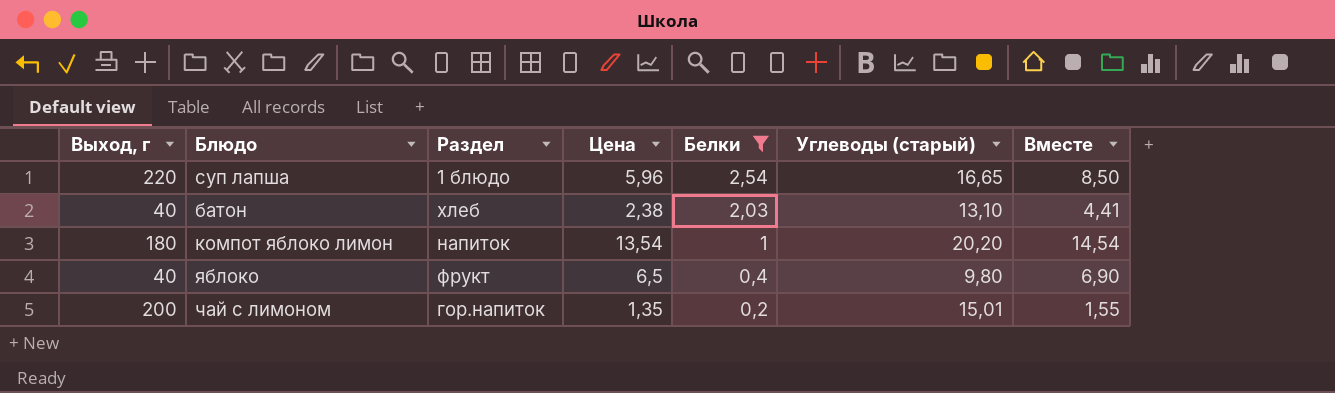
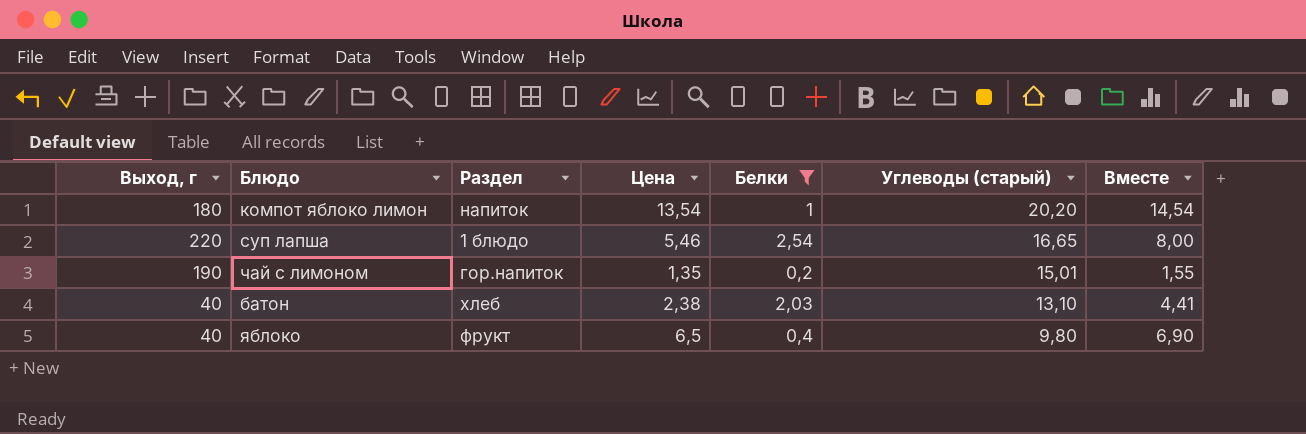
row order: Белки descending -> Углеводы (старый) descending
суп лапша | Цена: 5,96 -> 5,46
суп лапша | Вместе: 8,50 -> 8,00
чай с лимоном | Выход, г: 200 -> 190

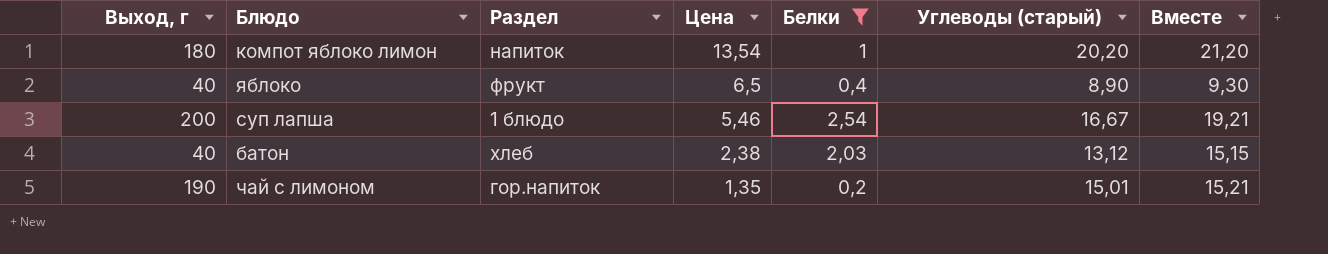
row order: Углеводы (старый) descending -> Цена descending
column Вместе | formula: [Цена] + [Белки] -> [Белки] + [Углеводы (старый)]
яблоко | Углеводы (старый): 9,80 -> 8,90
суп лапша | Выход, г: 220 -> 200
суп лапша | Углеводы (старый): 16,65 -> 16,67
батон | Углеводы (старый): 13,10 -> 13,12

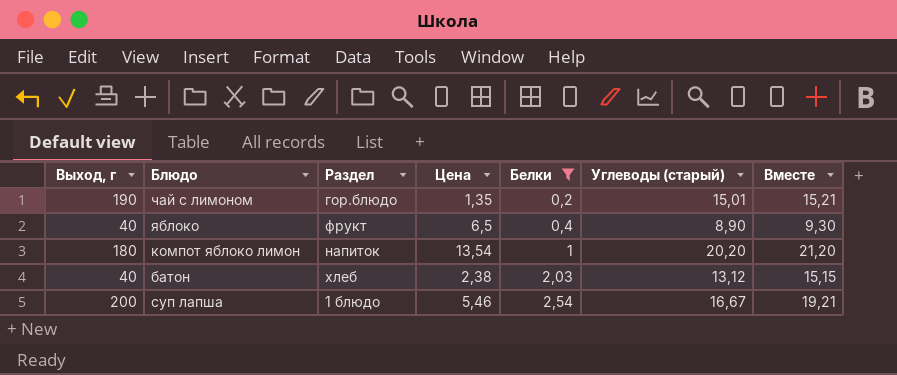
row order: Цена descending -> Белки ascending
чай с лимоном | Раздел: гор.напиток -> гор.блюдо

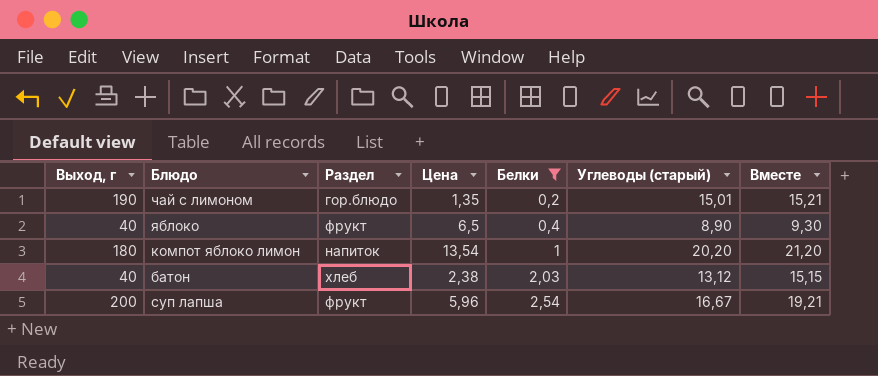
суп лапша | Раздел: 1 блюдо -> фрукт
суп лапша | Цена: 5,46 -> 5,96

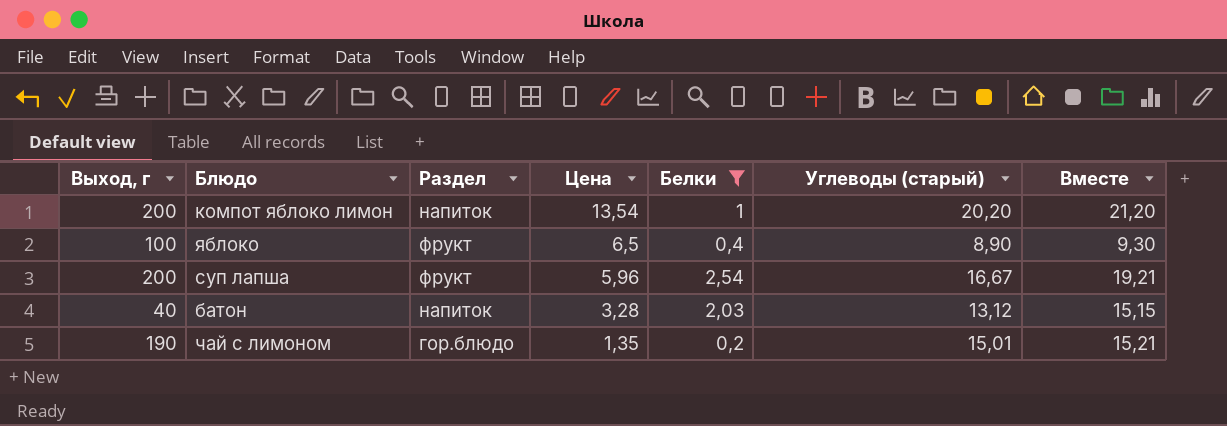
row order: Белки ascending -> Цена descending
компот яблоко лимон | Выход, г: 180 -> 200
яблоко | Выход, г: 40 -> 100
батон | Раздел: хлеб -> напиток
батон | Цена: 2,38 -> 3,28

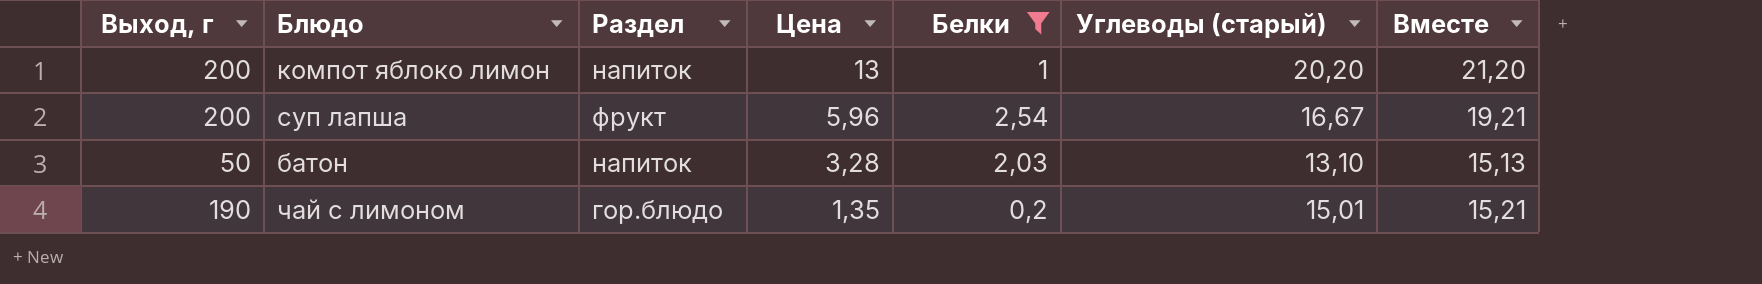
row яблоко: 100 | фрукт | 6,5 | 0,4 | 8,90 | 9,30 -> none
компот яблоко лимон | Цена: 13,54 -> 13
батон | Выход, г: 40 -> 50
батон | Углеводы (старый): 13,12 -> 13,10
батон | Вместе: 15,15 -> 15,13

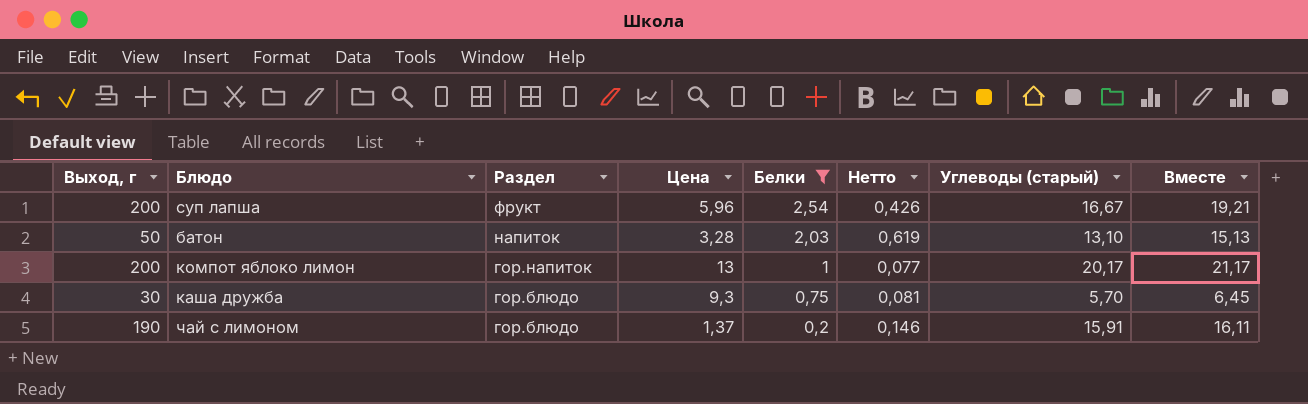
row order: Цена descending -> Раздел descending
column Нетто | formula: none -> [Белки] / [Цена]
компот яблоко лимон | Раздел: напиток -> гор.напиток
компот яблоко лимон | Углеводы (старый): 20,20 -> 20,17
компот яблоко лимон | Вместе: 21,20 -> 21,17
row каша дружба: none -> 30 | гор.блюдо | 9,3 | 0,75 | 0,081 | 5,70 | 6,45
чай с лимоном | Цена: 1,35 -> 1,37
чай с лимоном | Углеводы (старый): 15,01 -> 15,91
чай с лимоном | Вместе: 15,21 -> 16,11

